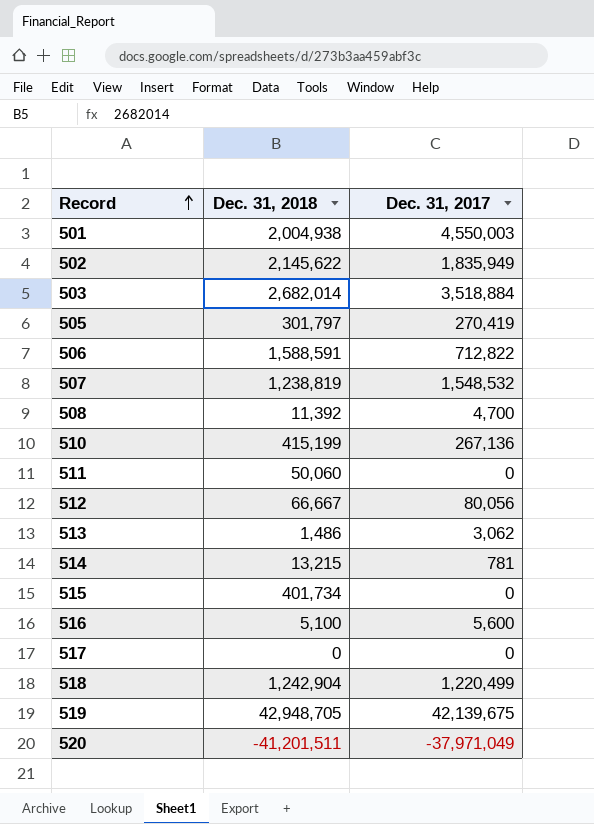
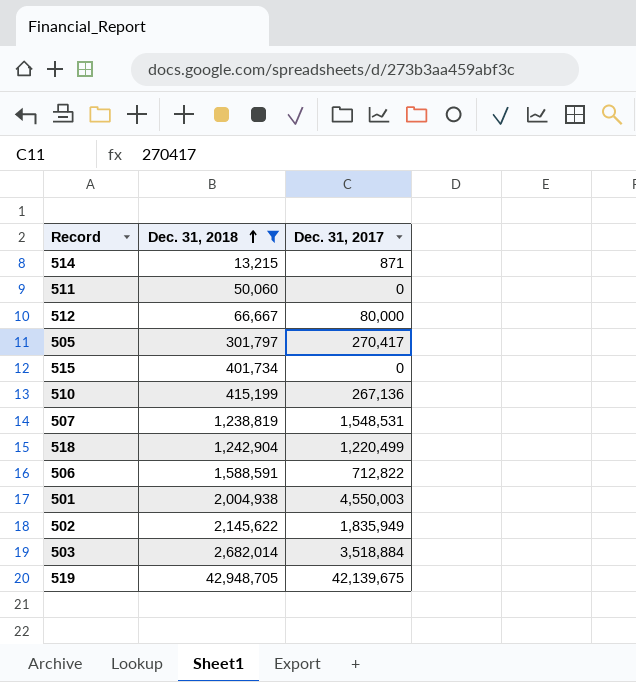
filter: none -> Dec. 31, 2018 >= 13,215
row order: Record ascending -> Dec. 31, 2018 ascending
514 | Dec. 31, 2017: 781 -> 871
512 | Dec. 31, 2017: 80,056 -> 80,000
505 | Dec. 31, 2017: 270,419 -> 270,417
507 | Dec. 31, 2017: 1,548,532 -> 1,548,531

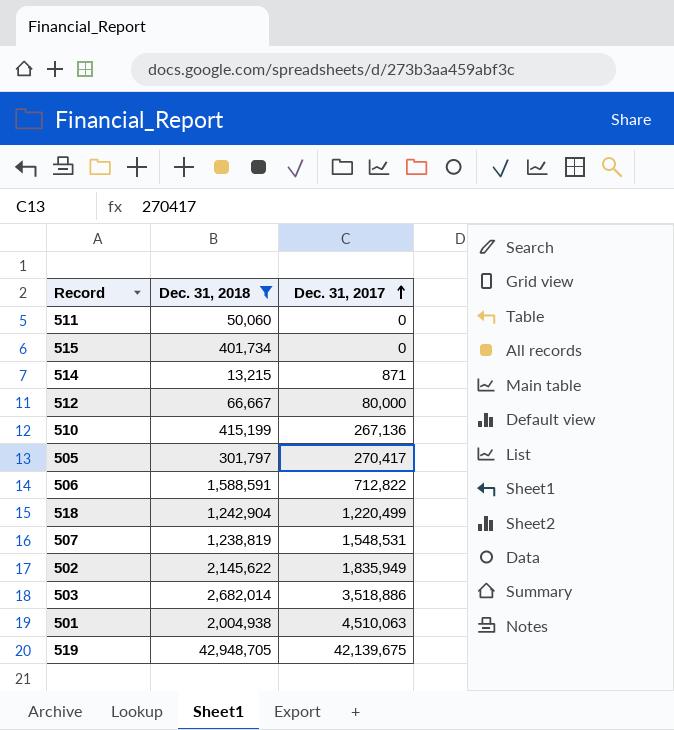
row order: Dec. 31, 2018 ascending -> Dec. 31, 2017 ascending
503 | Dec. 31, 2017: 3,518,884 -> 3,518,886
501 | Dec. 31, 2017: 4,550,003 -> 4,510,063

